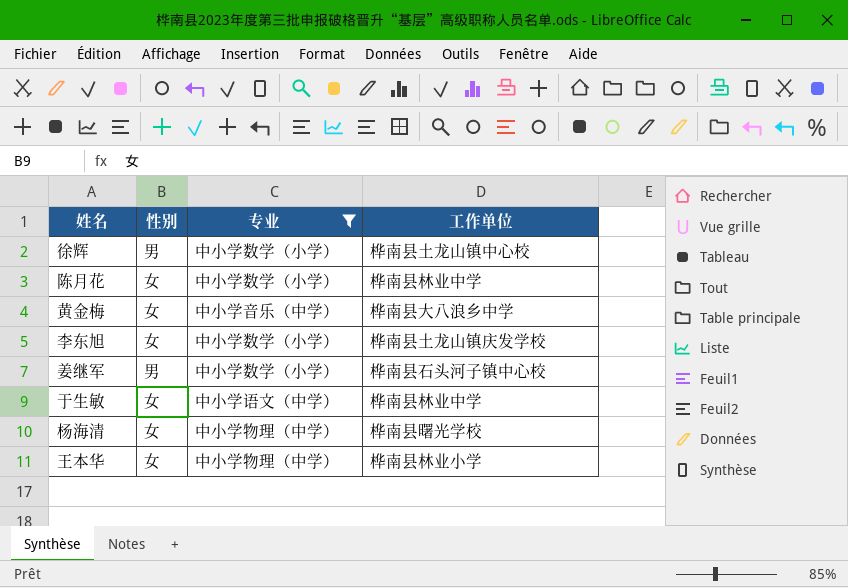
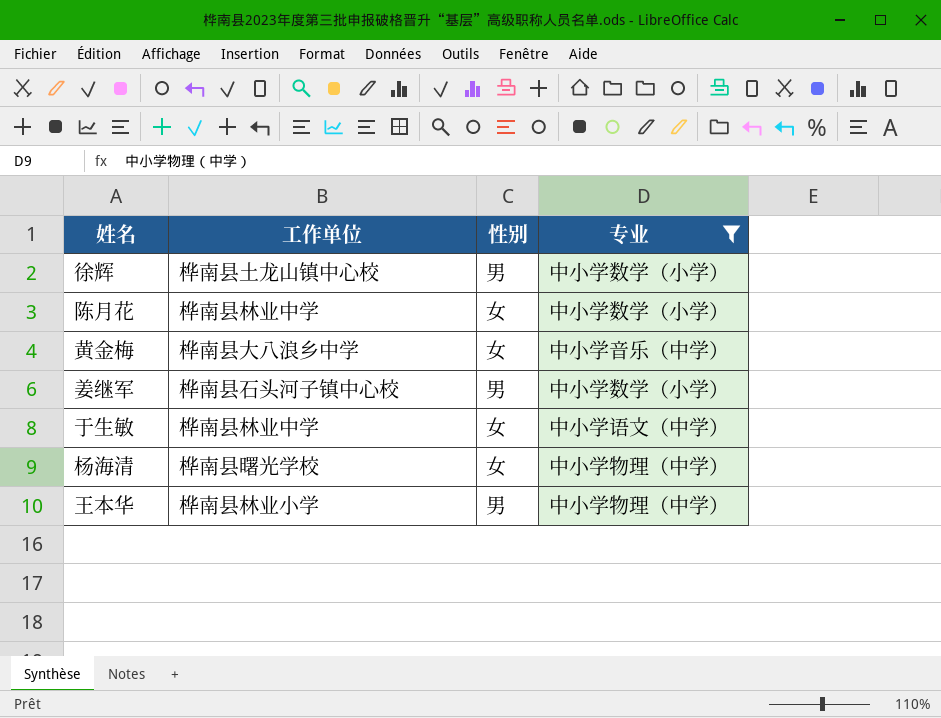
column 工作单位 | position: 4 -> 2
row 李东旭: 女 | 中小学数学（小学） | 桦南县土龙山镇庆发学校 -> none
王本华 | 性别: 女 -> 男

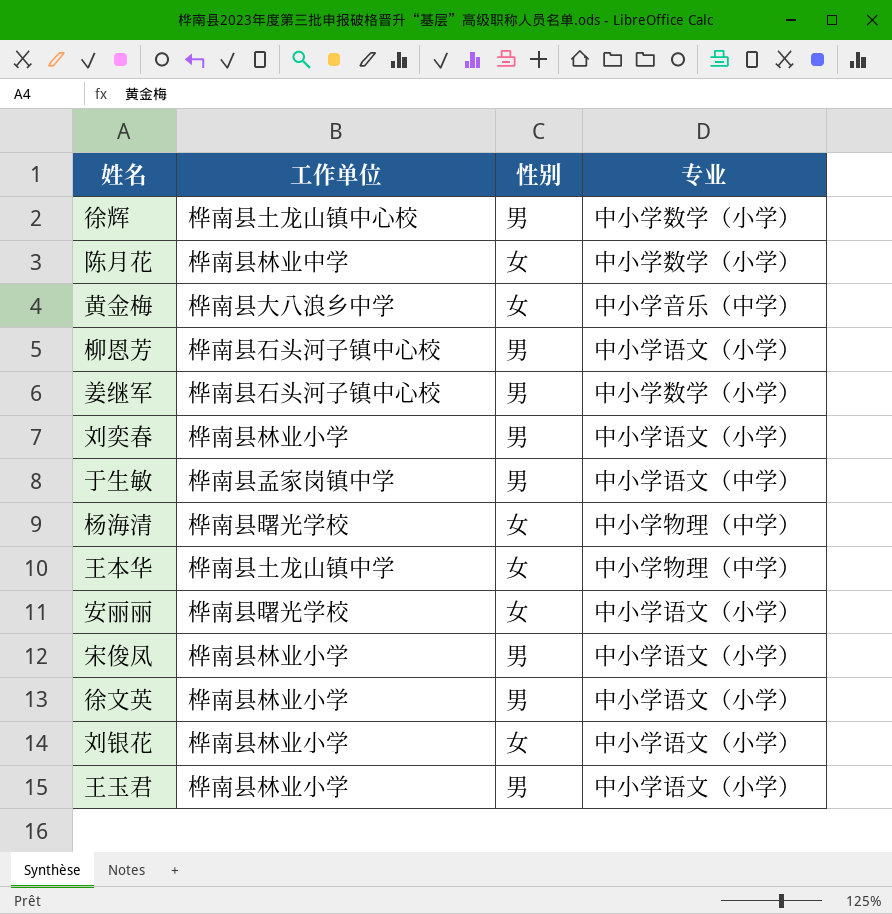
filter: 专业 != 中小学语文（小学） -> none
于生敏 | 工作单位: 桦南县林业中学 -> 桦南县孟家岗镇中学
于生敏 | 性别: 女 -> 男
王本华 | 工作单位: 桦南县林业小学 -> 桦南县土龙山镇中学
王本华 | 性别: 男 -> 女

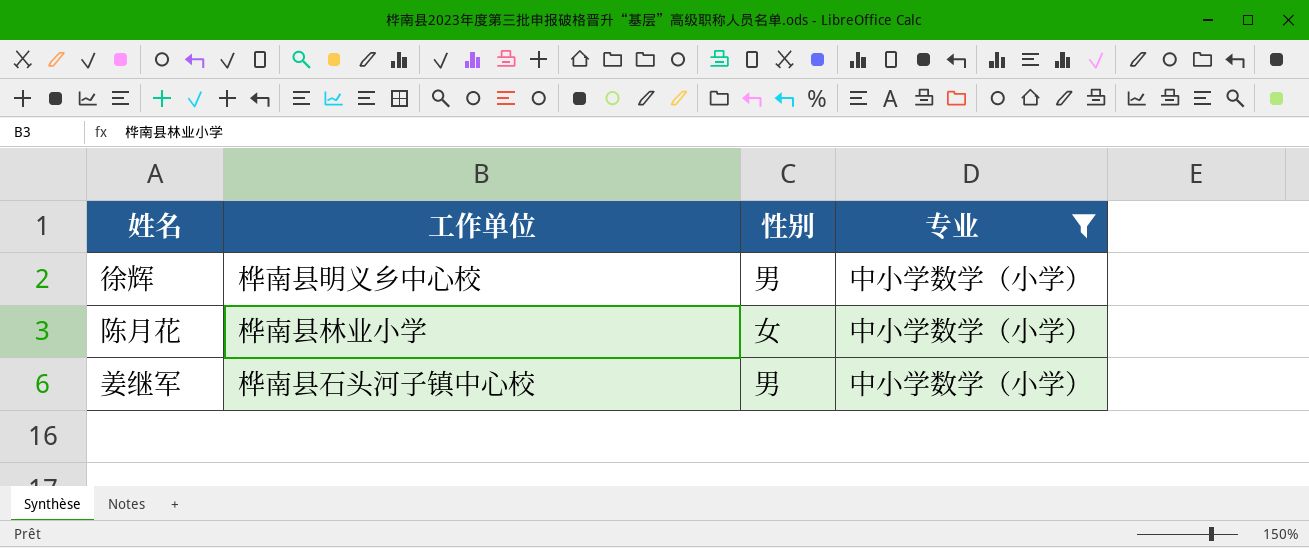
filter: none -> 专业 = 中小学数学（小学）
徐辉 | 工作单位: 桦南县土龙山镇中心校 -> 桦南县明义乡中心校
陈月花 | 工作单位: 桦南县林业中学 -> 桦南县林业小学

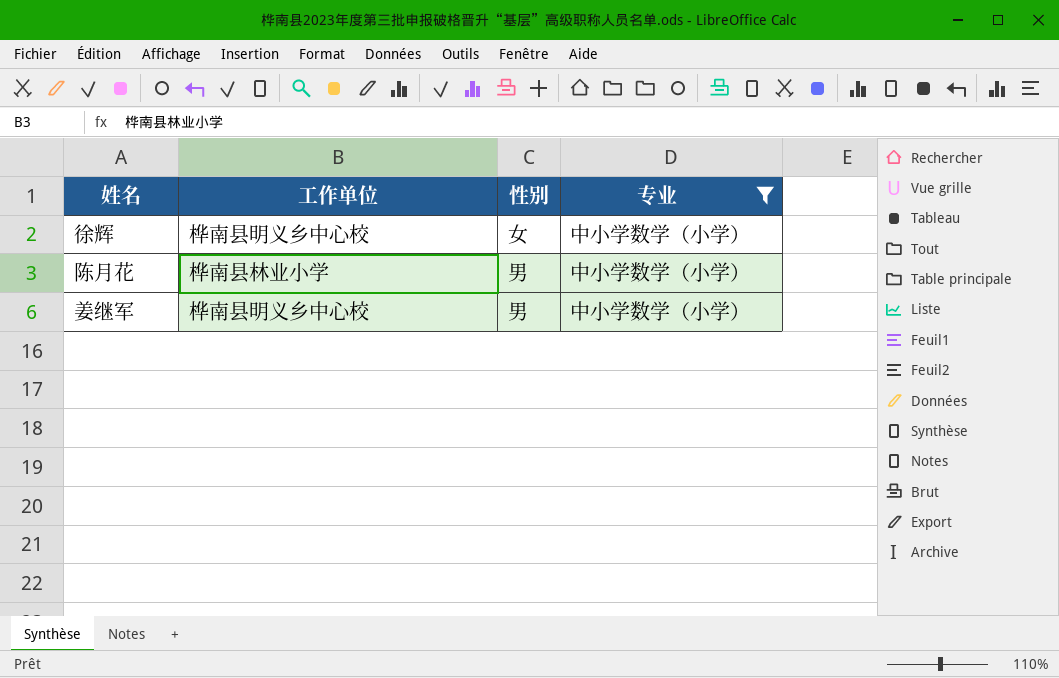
徐辉 | 性别: 男 -> 女
陈月花 | 性别: 女 -> 男
姜继军 | 工作单位: 桦南县石头河子镇中心校 -> 桦南县明义乡中心校

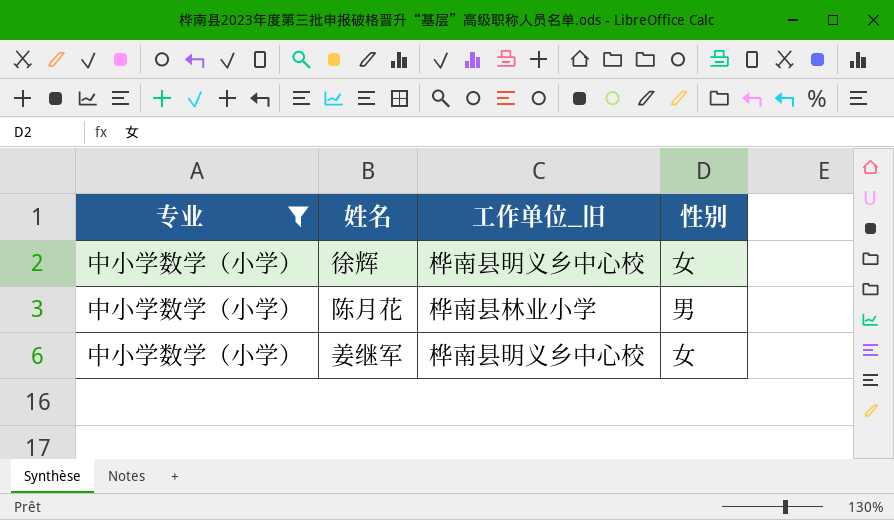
column 专业 | position: 4 -> 1
column name: 工作单位 -> 工作单位_旧
姜继军 | 性别: 男 -> 女

